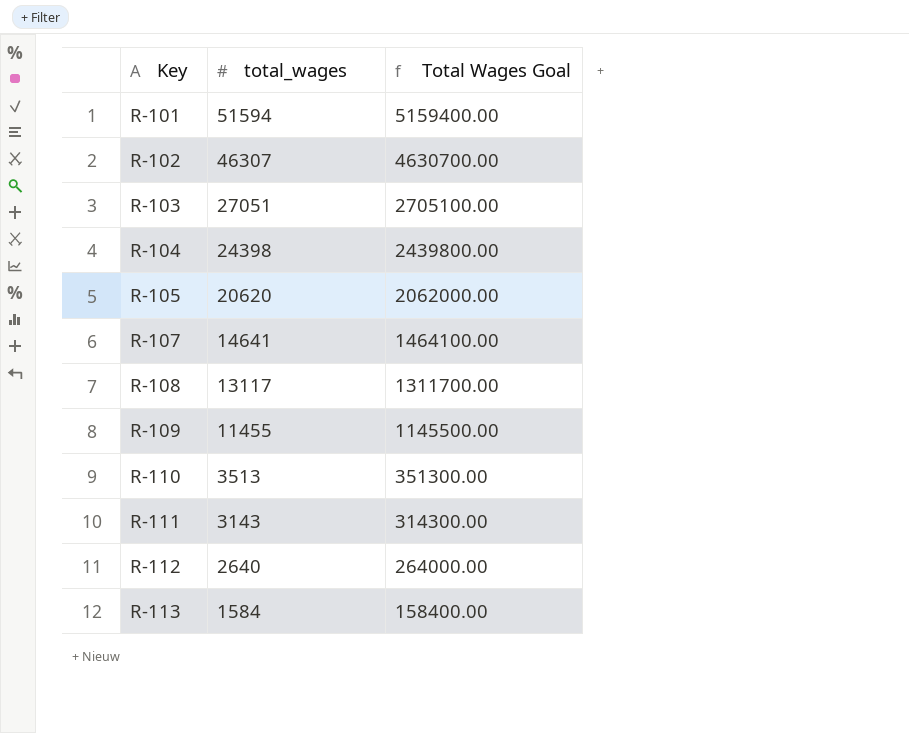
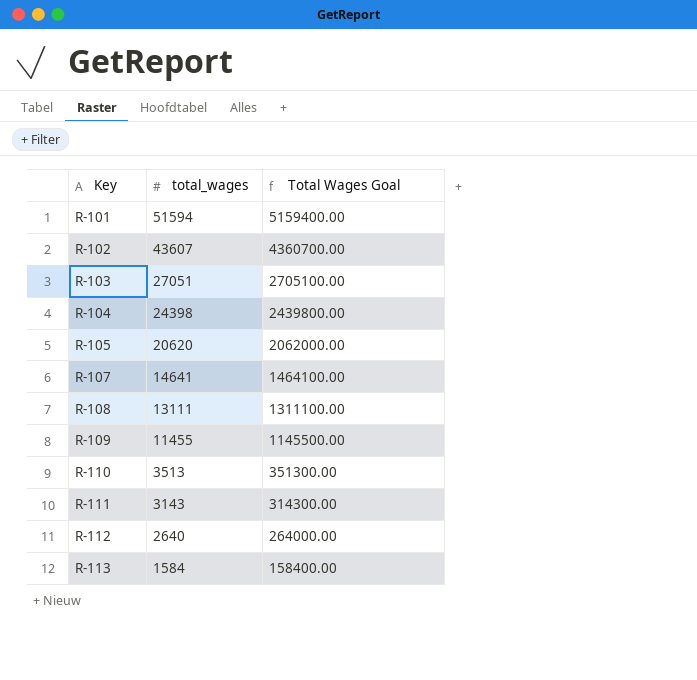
R-102 | total_wages: 46307 -> 43607
R-102 | Total Wages Goal: 4630700.00 -> 4360700.00
R-108 | total_wages: 13117 -> 13111
R-108 | Total Wages Goal: 1311700.00 -> 1311100.00

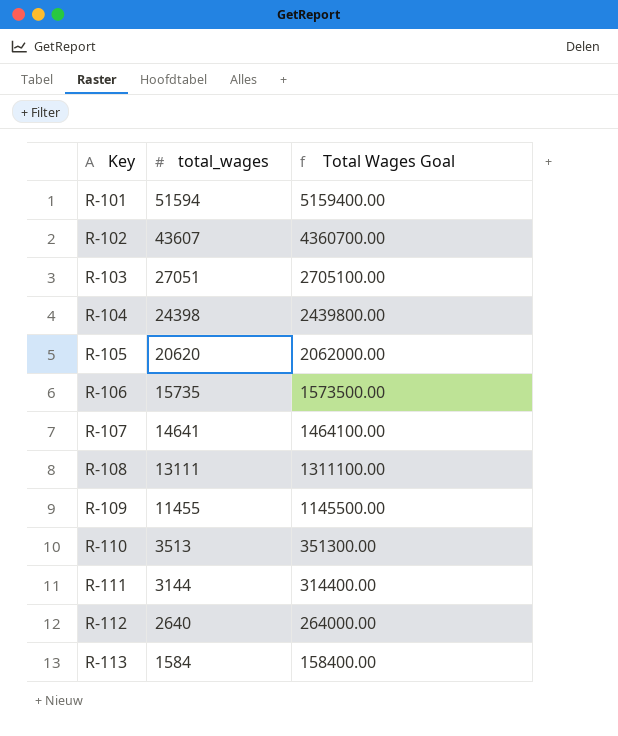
row R-106: none -> 15735 | 1573500.00
R-111 | total_wages: 3143 -> 3144
R-111 | Total Wages Goal: 314300.00 -> 314400.00

